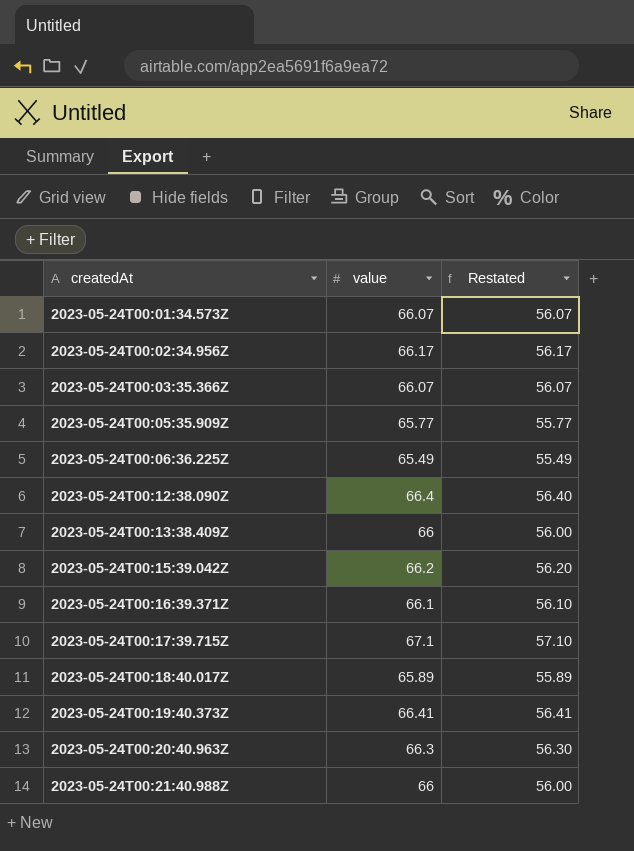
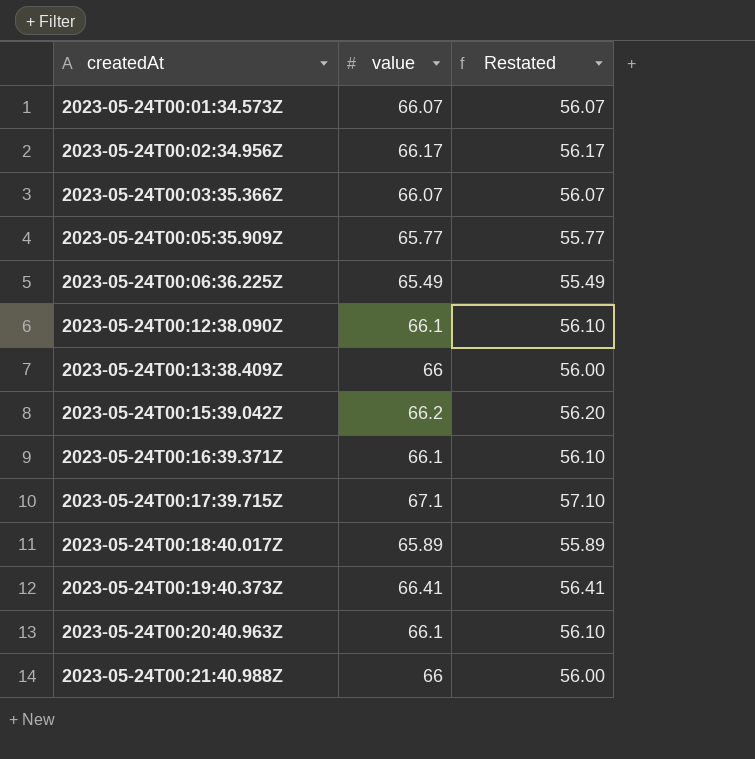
2023-05-24T00:12:38.090Z | value: 66.4 -> 66.1
2023-05-24T00:12:38.090Z | Restated: 56.40 -> 56.10
2023-05-24T00:20:40.963Z | value: 66.3 -> 66.1
2023-05-24T00:20:40.963Z | Restated: 56.30 -> 56.10

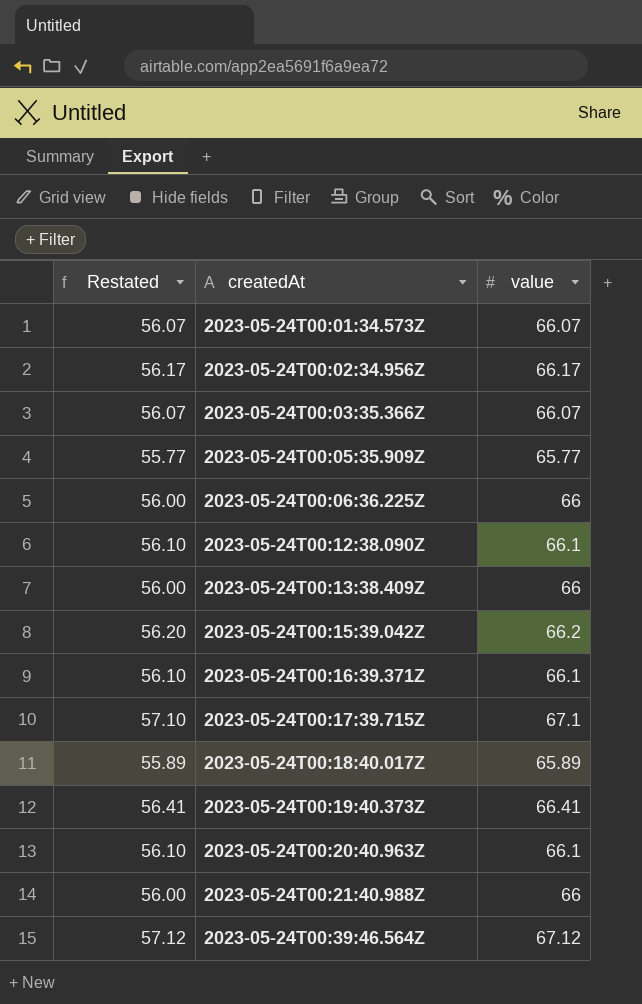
column Restated | position: 3 -> 1
2023-05-24T00:06:36.225Z | Restated: 55.49 -> 56.00
2023-05-24T00:06:36.225Z | value: 65.49 -> 66
row 2023-05-24T00:39:46.564Z: none -> 57.12 | 67.12

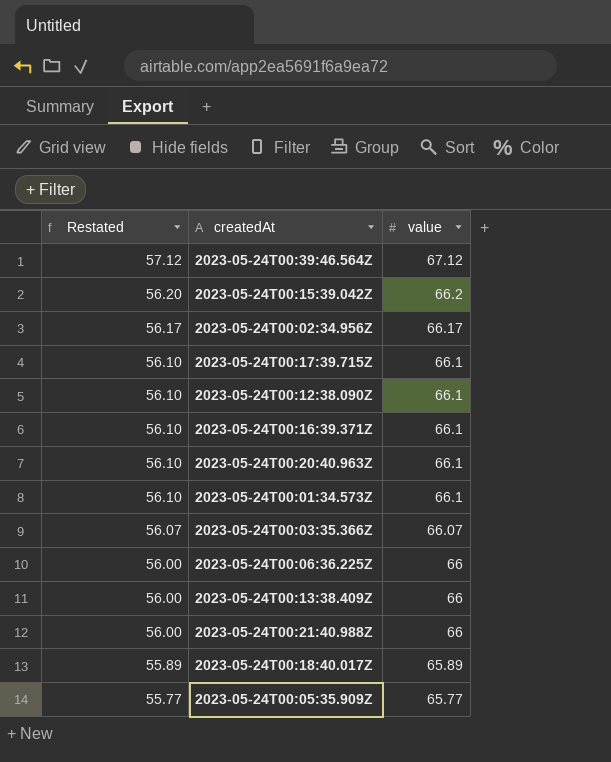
row order: createdAt ascending -> Restated descending
row 2023-05-24T00:19:40.373Z: 56.41 | 66.41 -> none
2023-05-24T00:17:39.715Z | Restated: 57.10 -> 56.10
2023-05-24T00:17:39.715Z | value: 67.1 -> 66.1
2023-05-24T00:01:34.573Z | Restated: 56.07 -> 56.10
2023-05-24T00:01:34.573Z | value: 66.07 -> 66.1

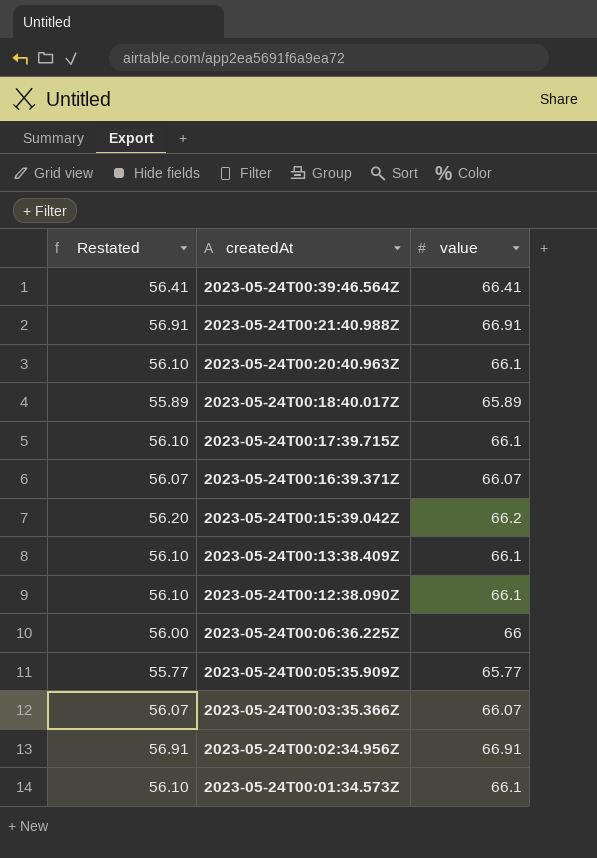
row order: Restated descending -> createdAt descending
2023-05-24T00:39:46.564Z | Restated: 57.12 -> 56.41
2023-05-24T00:39:46.564Z | value: 67.12 -> 66.41
2023-05-24T00:21:40.988Z | Restated: 56.00 -> 56.91
2023-05-24T00:21:40.988Z | value: 66 -> 66.91
2023-05-24T00:16:39.371Z | Restated: 56.10 -> 56.07
2023-05-24T00:16:39.371Z | value: 66.1 -> 66.07
2023-05-24T00:13:38.409Z | Restated: 56.00 -> 56.10
2023-05-24T00:13:38.409Z | value: 66 -> 66.1
2023-05-24T00:02:34.956Z | Restated: 56.17 -> 56.91
2023-05-24T00:02:34.956Z | value: 66.17 -> 66.91

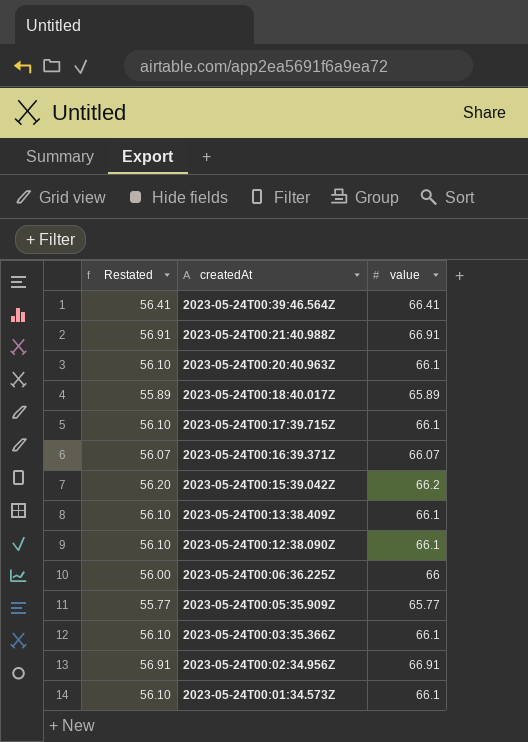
2023-05-24T00:03:35.366Z | Restated: 56.07 -> 56.10
2023-05-24T00:03:35.366Z | value: 66.07 -> 66.1

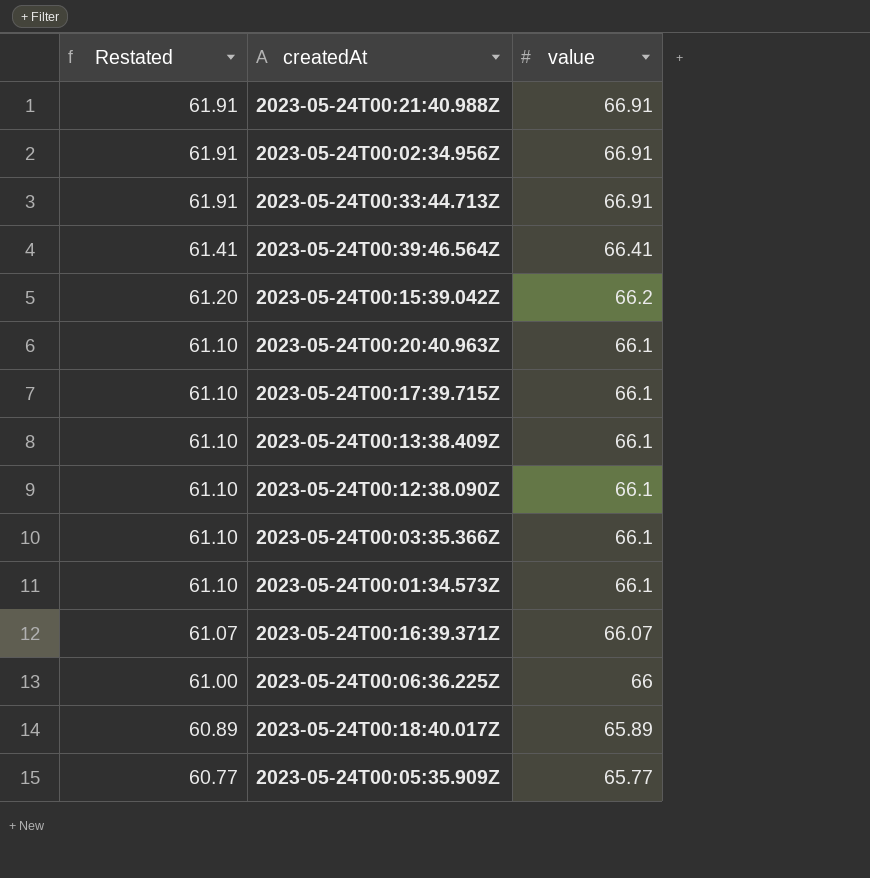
row order: createdAt descending -> Restated descending
column Restated | formula: [value] - 10 -> [value] - 5
row 2023-05-24T00:33:44.713Z: none -> 61.91 | 66.91

